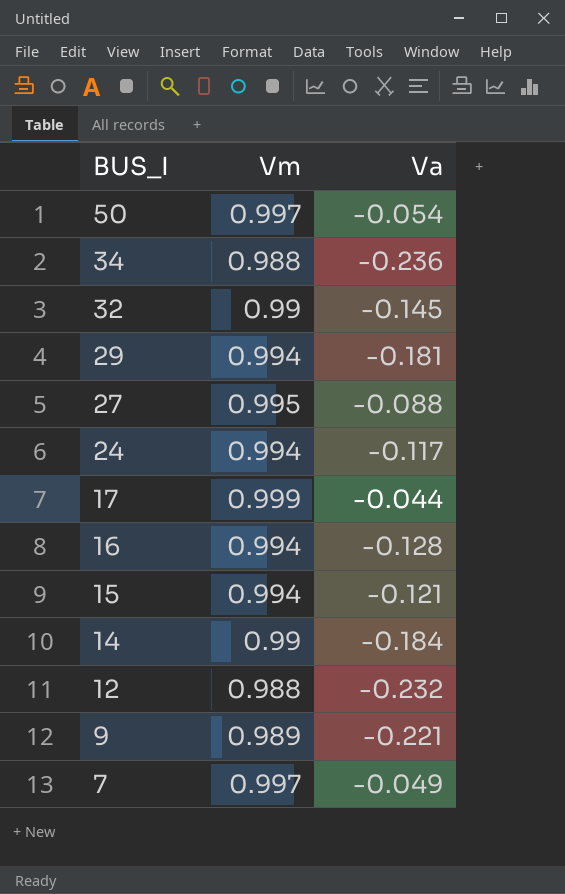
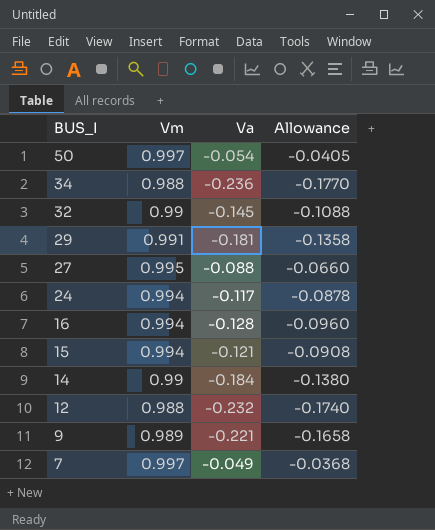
column Allowance | formula: none -> [Va] * 0.75
row 17: 0.999 | -0.044 -> none
29 | Vm: 0.994 -> 0.991

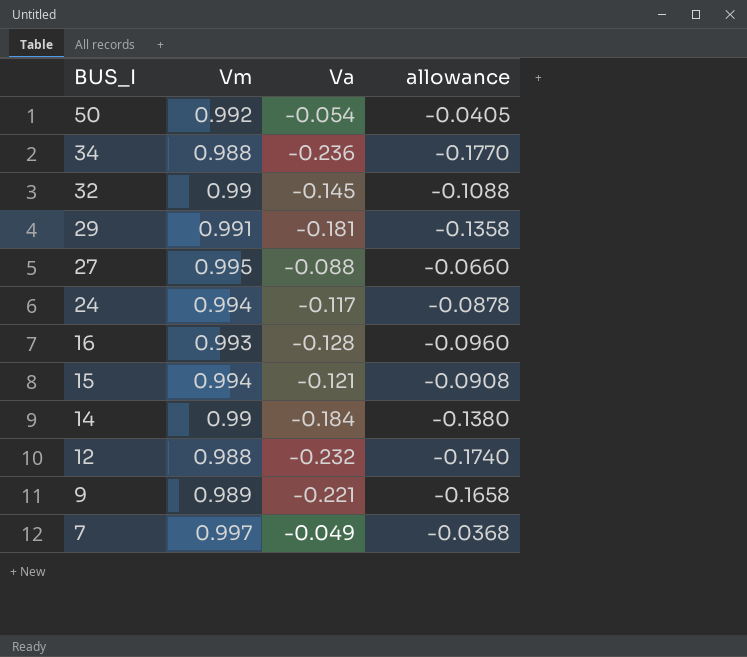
column name: Allowance -> allowance
50 | Vm: 0.997 -> 0.992
16 | Vm: 0.994 -> 0.993

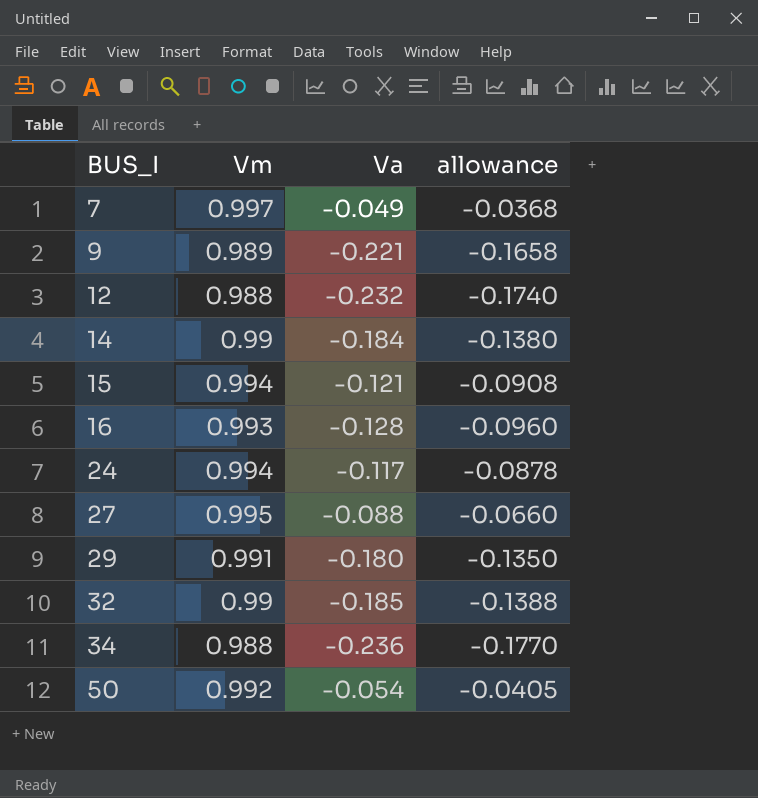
row order: BUS_I descending -> BUS_I ascending
29 | Va: -0.181 -> -0.180
29 | allowance: -0.1358 -> -0.1350
32 | Va: -0.145 -> -0.185
32 | allowance: -0.1088 -> -0.1388

